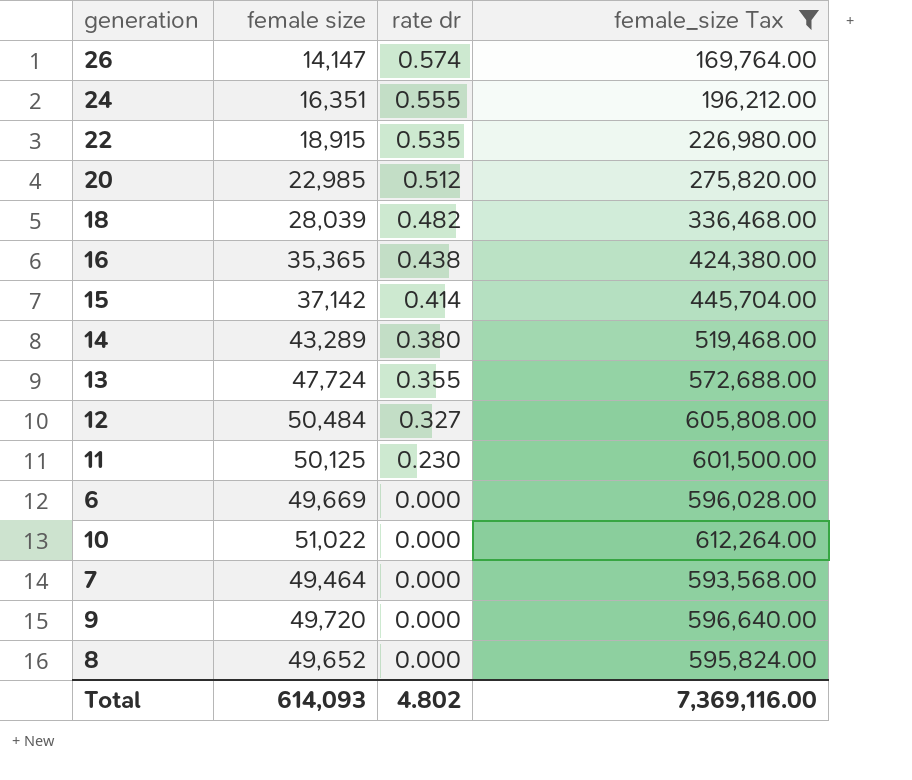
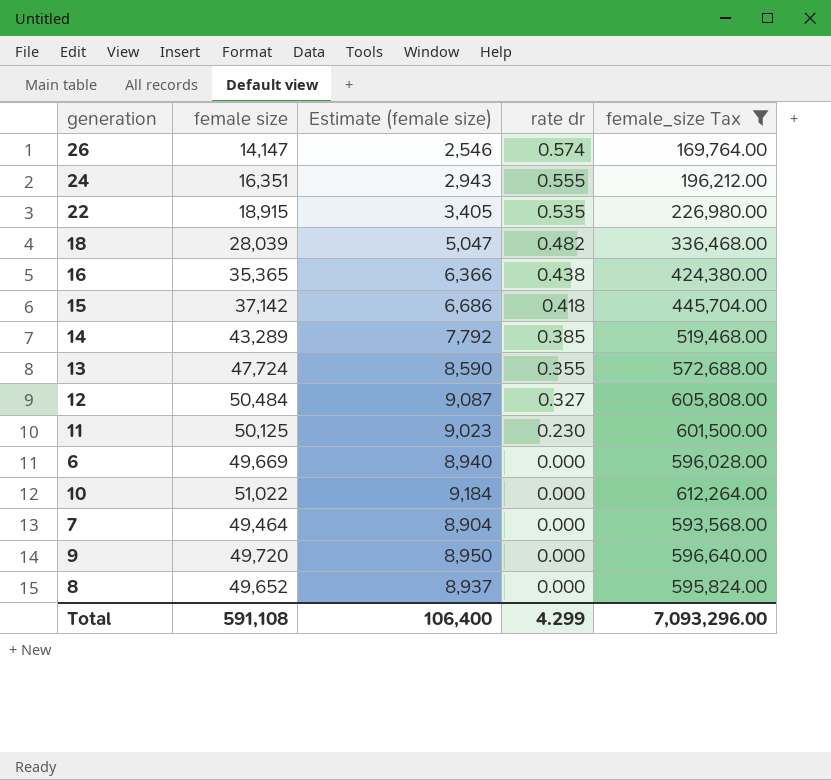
column Estimate (female size) | formula: none -> [female size] * 0.18
row 20: 22,985 | 0.512 | 275,820.00 -> none
15 | rate dr: 0.414 -> 0.418
14 | rate dr: 0.380 -> 0.385
Total | female size: 614,093 -> 591,108
Total | rate dr: 4.802 -> 4.299
Total | female_size Tax: 7,369,116.00 -> 7,093,296.00

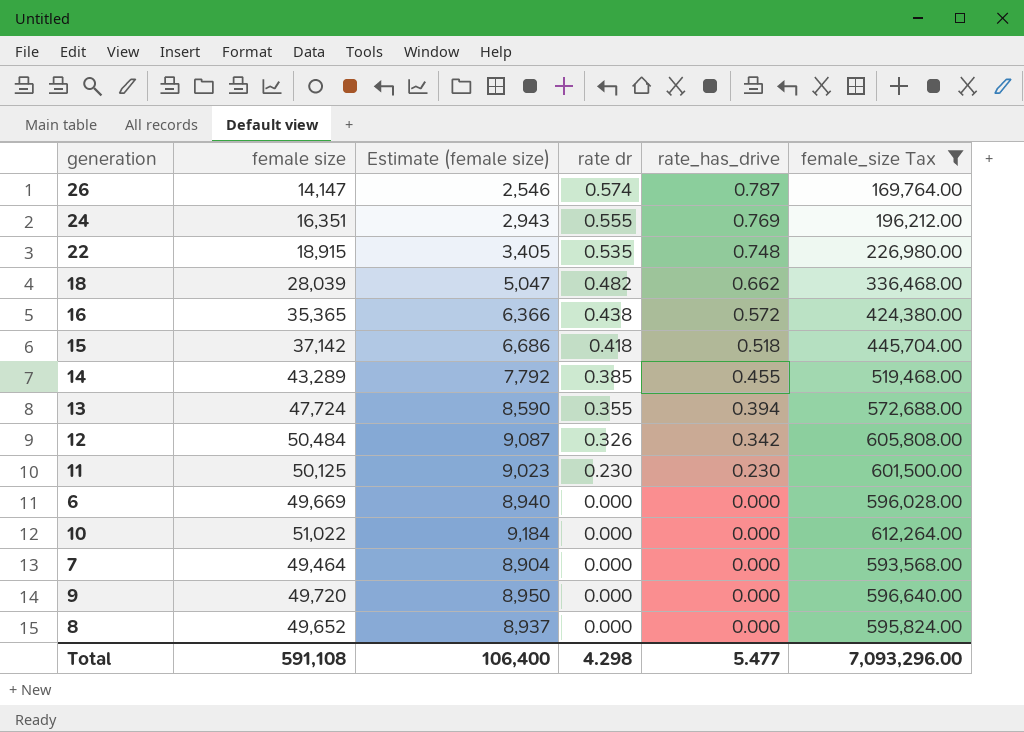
column rate_has_drive | position: none -> 5
12 | rate dr: 0.327 -> 0.326
Total | rate dr: 4.299 -> 4.298

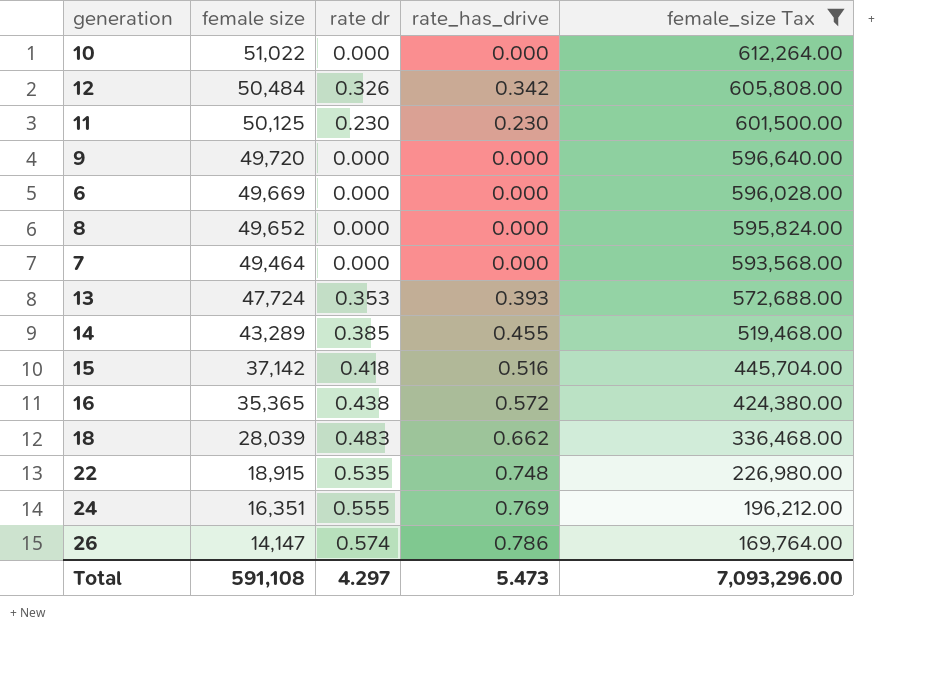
row order: rate dr descending -> female size descending
column Estimate (female size) | formula: [female size] * 0.18 -> none
13 | rate dr: 0.355 -> 0.353
13 | rate_has_drive: 0.394 -> 0.393
15 | rate_has_drive: 0.518 -> 0.516
18 | rate dr: 0.482 -> 0.483
26 | rate_has_drive: 0.787 -> 0.786
Total | rate dr: 4.298 -> 4.297
Total | rate_has_drive: 5.477 -> 5.473

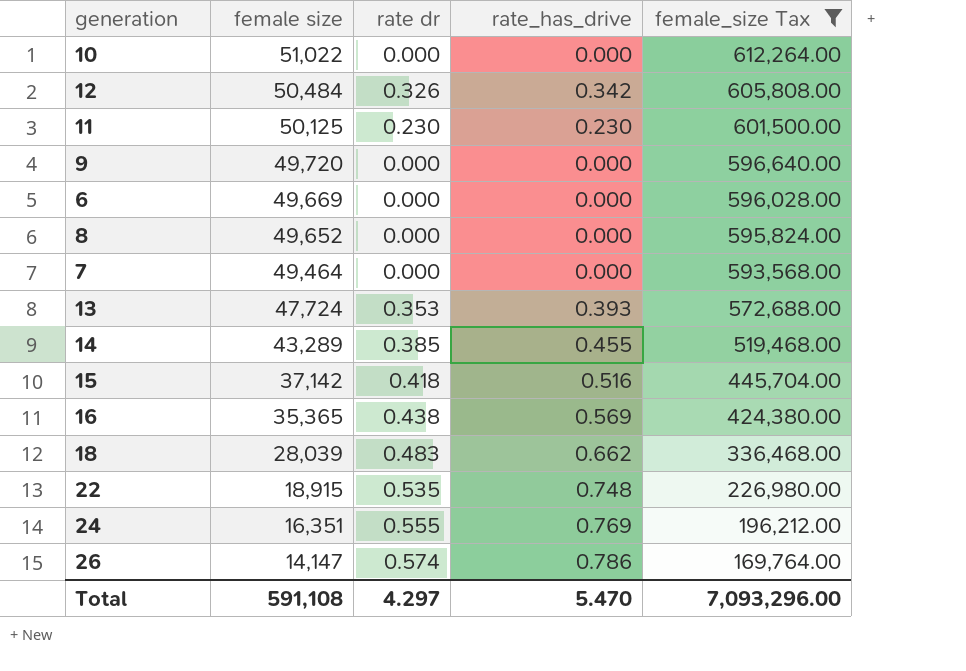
16 | rate_has_drive: 0.572 -> 0.569
Total | rate_has_drive: 5.473 -> 5.470

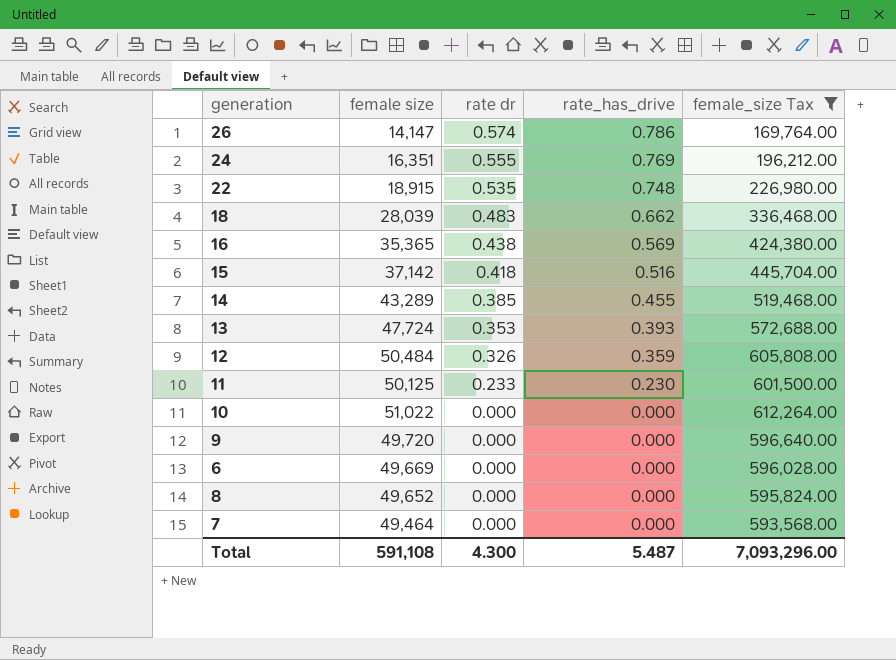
row order: female size descending -> rate dr descending
12 | rate_has_drive: 0.342 -> 0.359
11 | rate dr: 0.230 -> 0.233
Total | rate dr: 4.297 -> 4.300
Total | rate_has_drive: 5.470 -> 5.487

